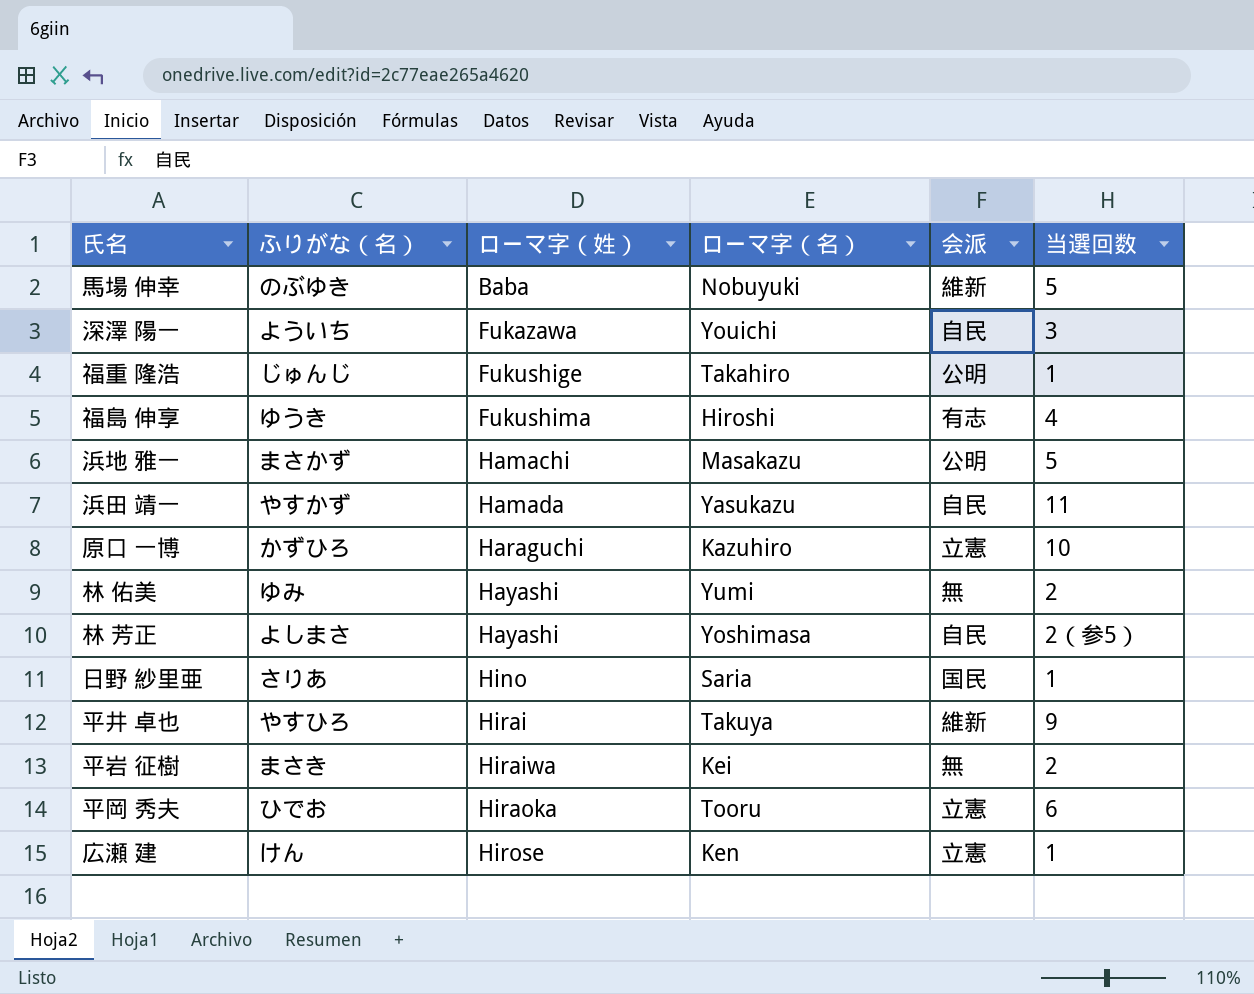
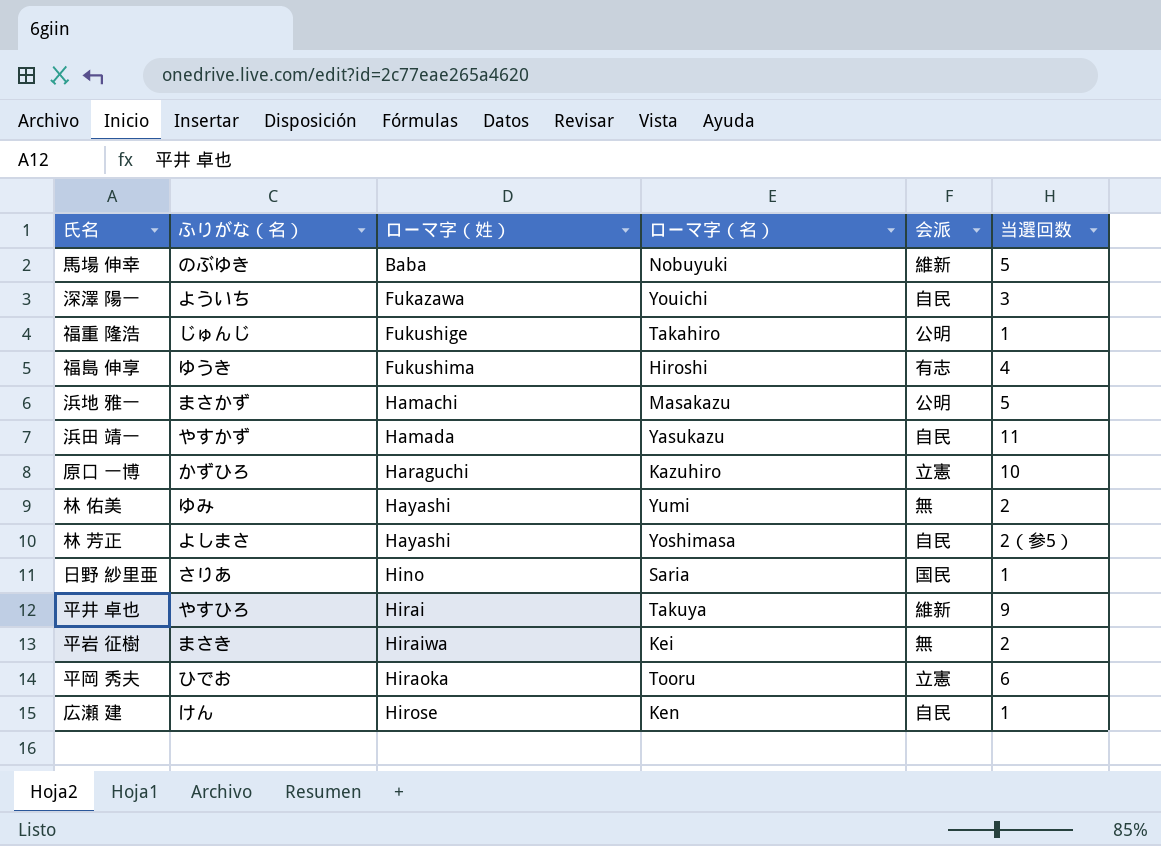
広瀬 建 | 会派: 立憲 -> 自民

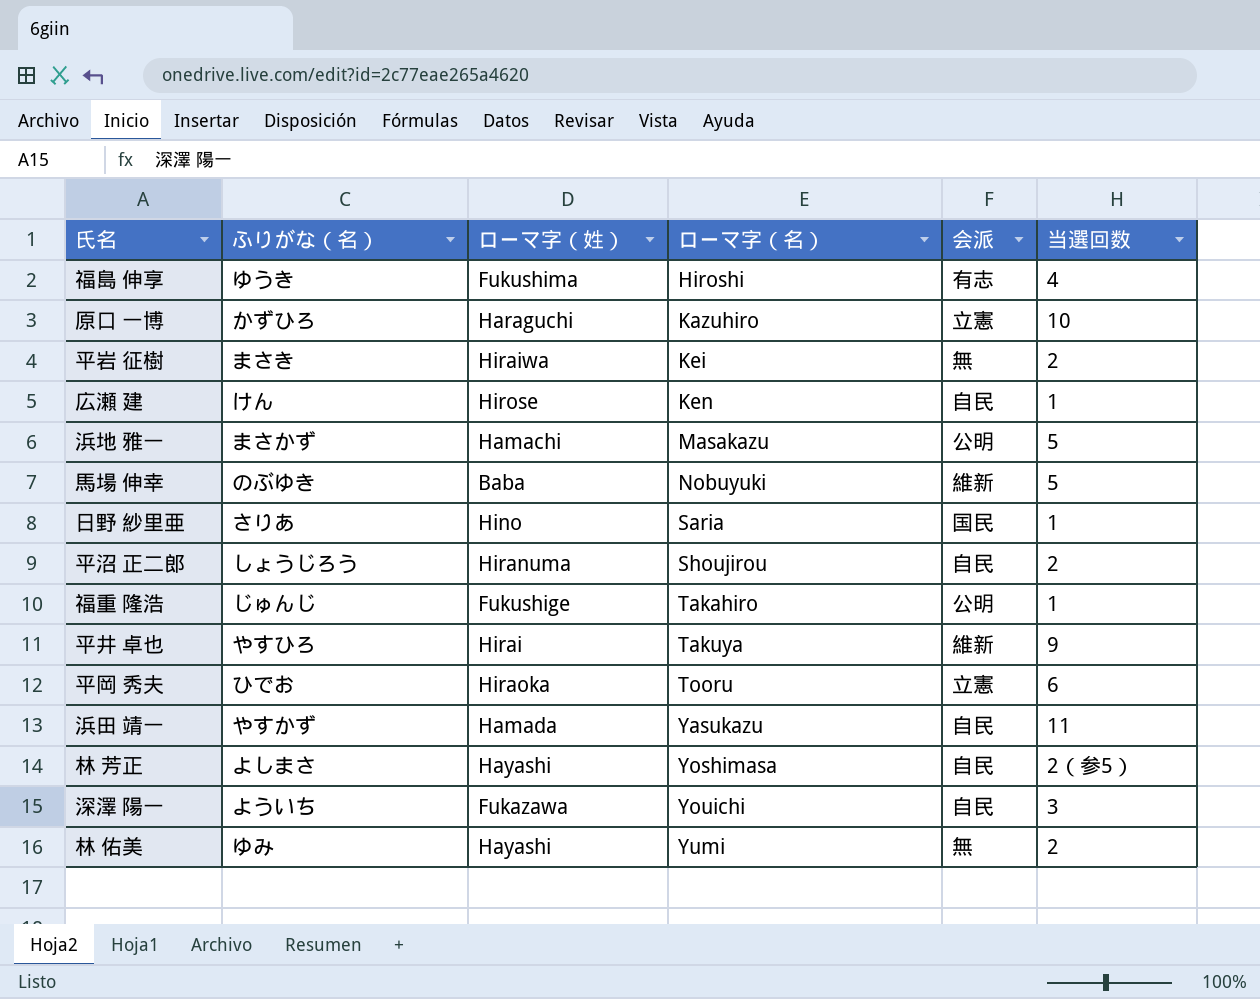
row order: ローマ字（姓） ascending -> ローマ字（名） ascending
row 平沼 正二郎: none -> しょうじろう | Hiranuma | Shoujirou | 自民 | 2

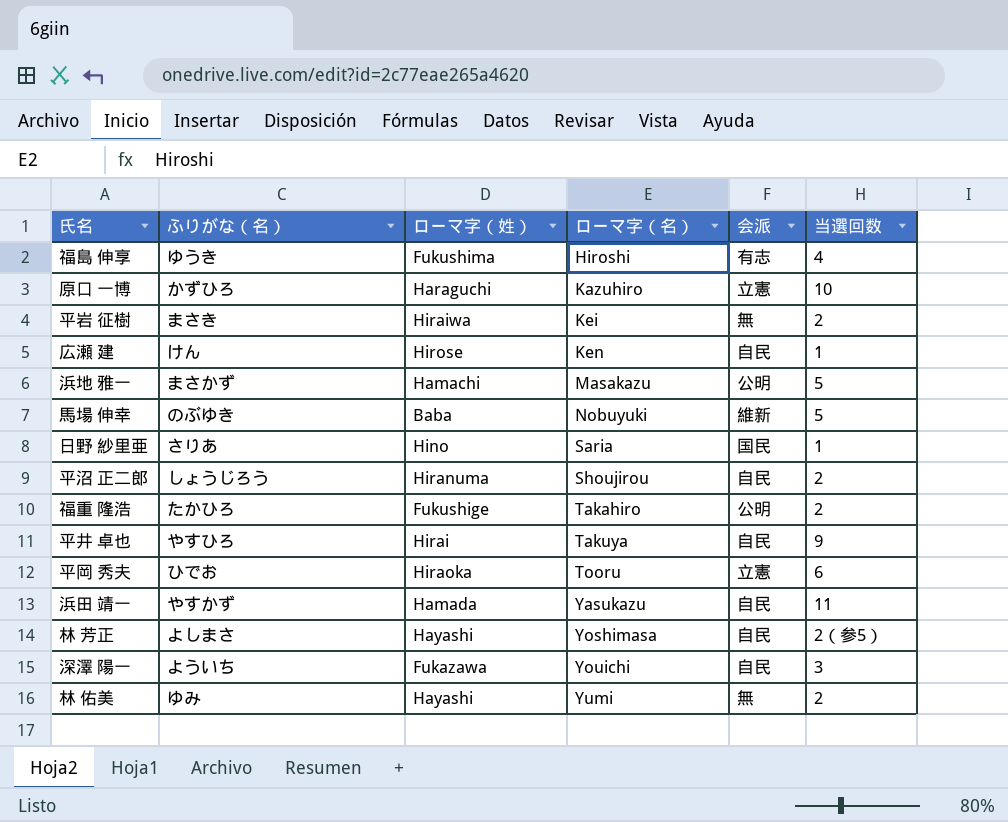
福重 隆浩 | ふりがな（名）: じゅんじ -> たかひろ
福重 隆浩 | 当選回数: 1 -> 2
平井 卓也 | 会派: 維新 -> 自民

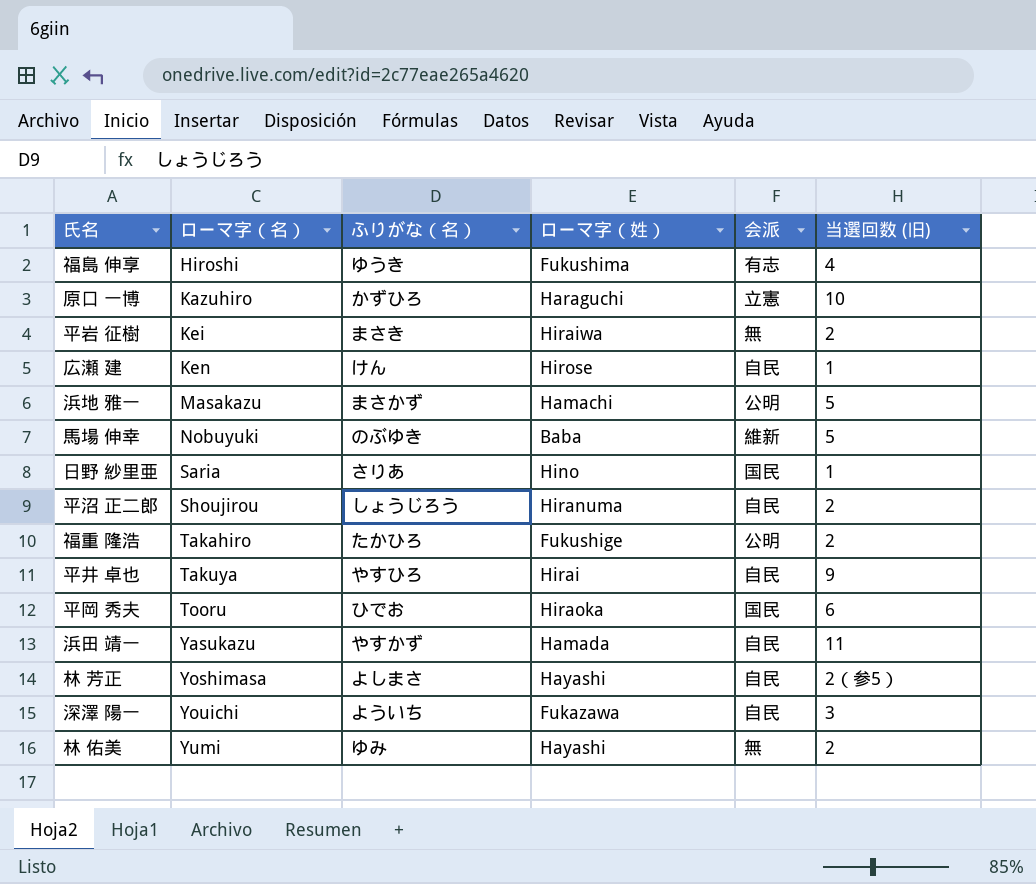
column ローマ字（名） | position: 4 -> 2
column name: 当選回数 -> 当選回数 (旧)
平岡 秀夫 | 会派: 立憲 -> 国民

